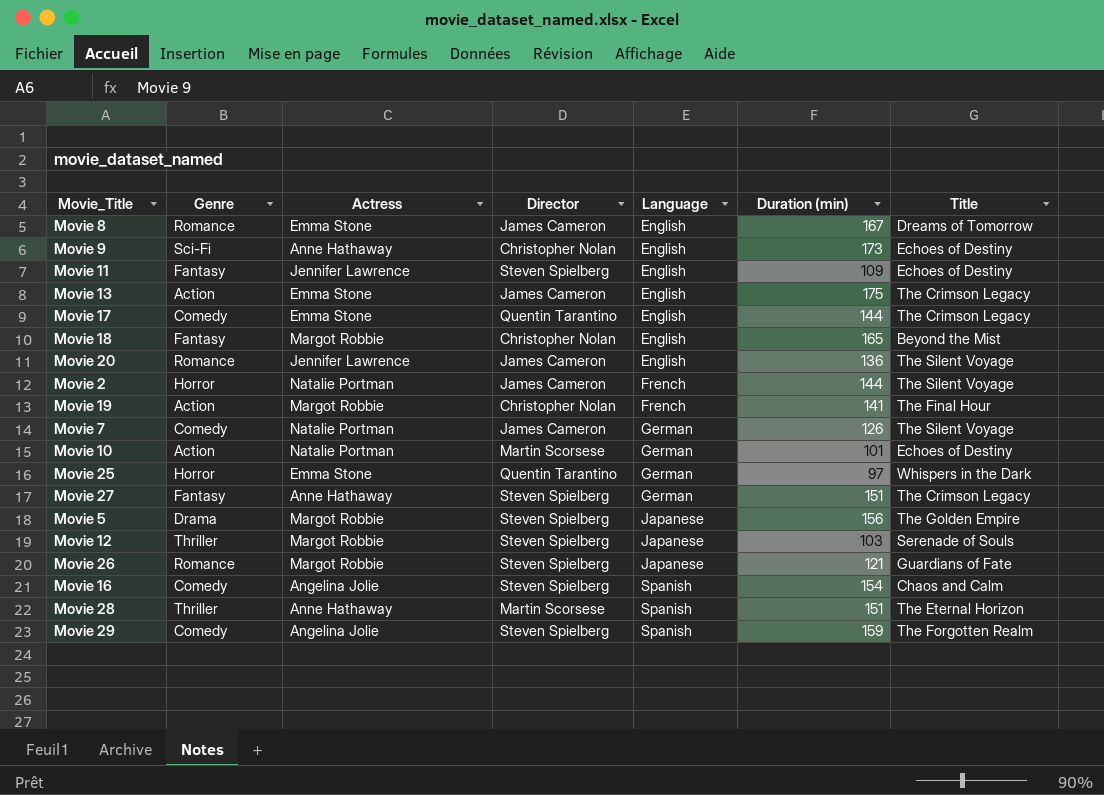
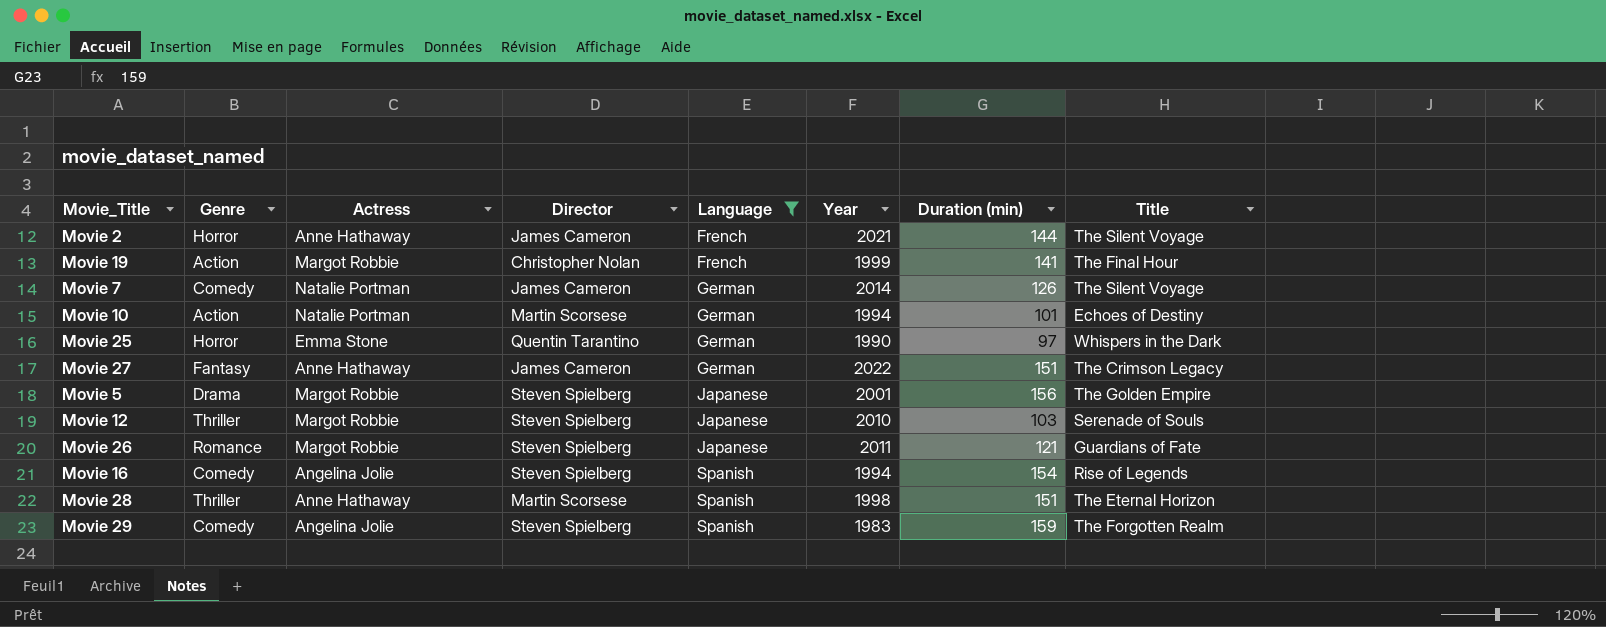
filter: none -> Language != English
column Year | position: none -> 6
Movie 2 | Actress: Natalie Portman -> Anne Hathaway
Movie 27 | Director: Steven Spielberg -> James Cameron
Movie 16 | Title: Chaos and Calm -> Rise of Legends

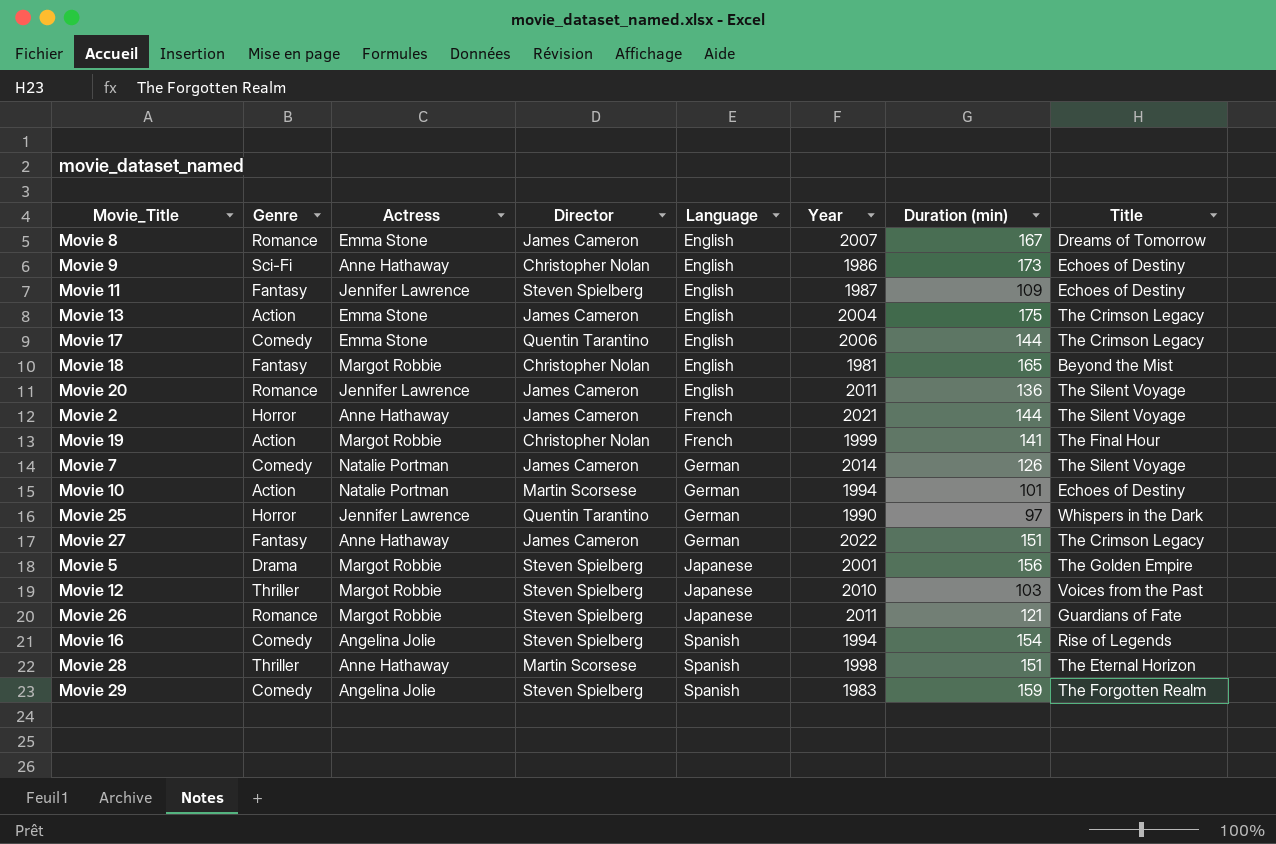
filter: Language != English -> none
Movie 25 | Actress: Emma Stone -> Jennifer Lawrence
Movie 12 | Title: Serenade of Souls -> Voices from the Past

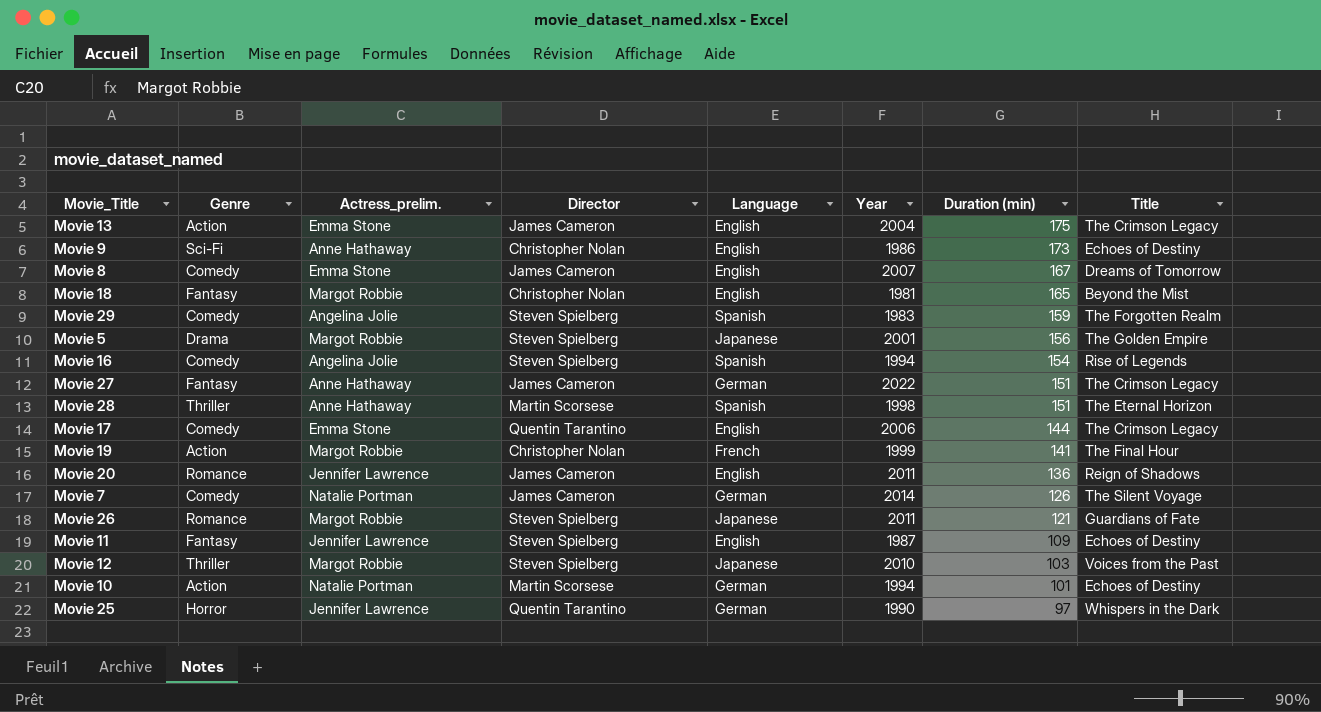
row order: Language ascending -> Duration (min) descending
column name: Actress -> Actress_prelim.
row Movie 2: Horror | Anne Hathaway | James Cameron | French | 2021 | 144 | The Silent Voyage -> none
Movie 8 | Genre: Romance -> Comedy
Movie 20 | Title: The Silent Voyage -> Reign of Shadows

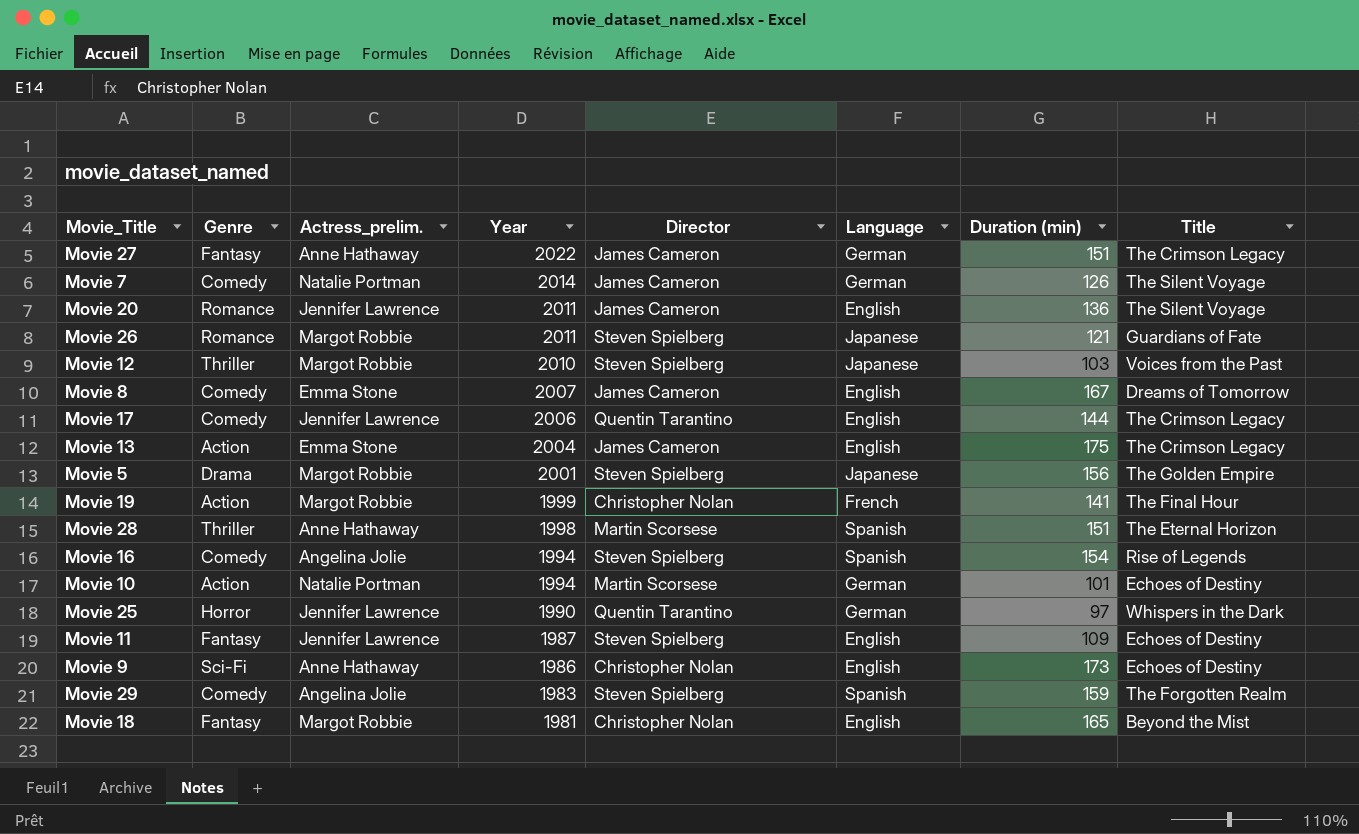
row order: Duration (min) descending -> Year descending
column Year | position: 6 -> 4
Movie 20 | Title: Reign of Shadows -> The Silent Voyage
Movie 17 | Actress_prelim.: Emma Stone -> Jennifer Lawrence

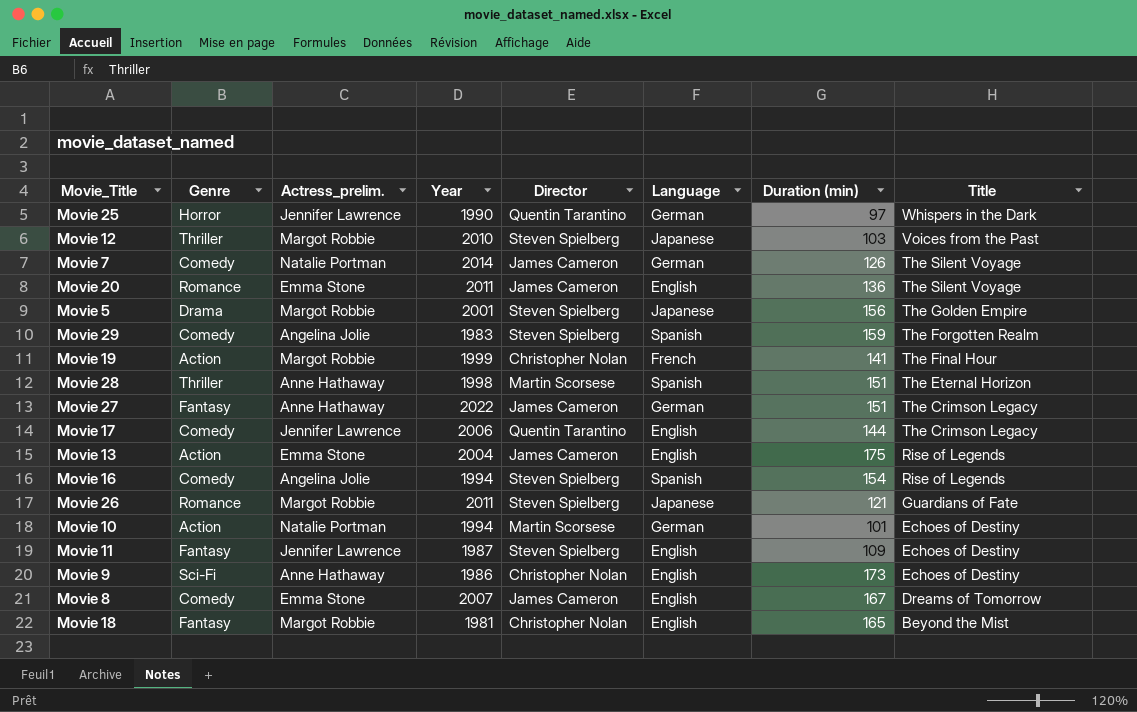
row order: Year descending -> Title descending
Movie 20 | Actress_prelim.: Jennifer Lawrence -> Emma Stone
Movie 13 | Title: The Crimson Legacy -> Rise of Legends

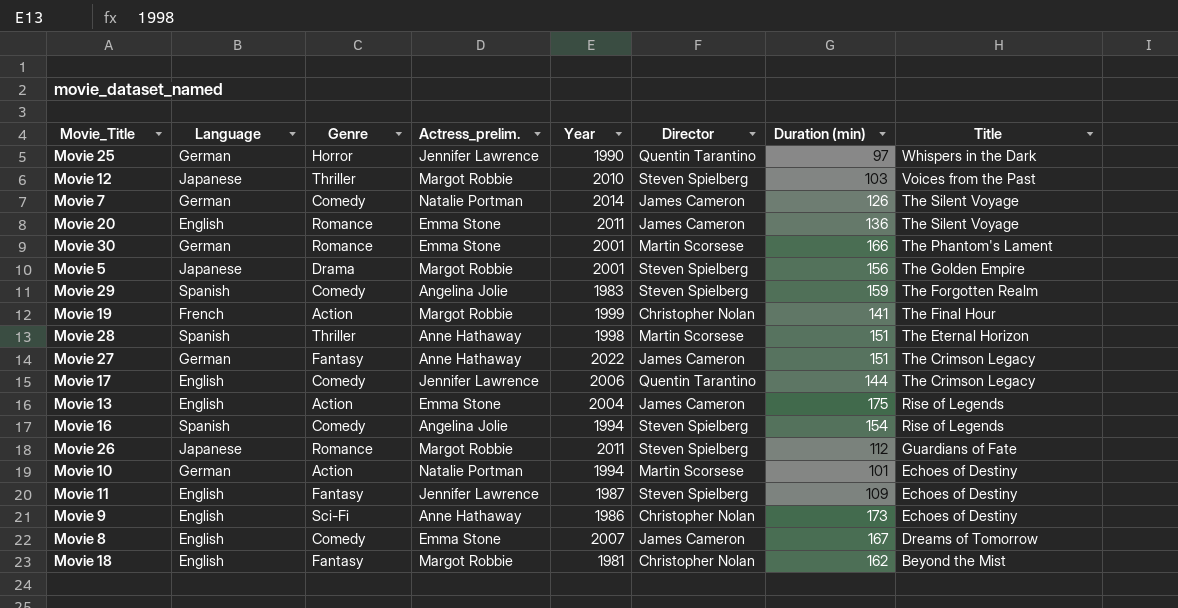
column Language | position: 6 -> 2
row Movie 30: none -> German | Romance | Emma Stone | 2001 | Martin Scorsese | 166 | The Phantom's Lament
Movie 26 | Duration (min): 121 -> 112
Movie 18 | Duration (min): 165 -> 162

